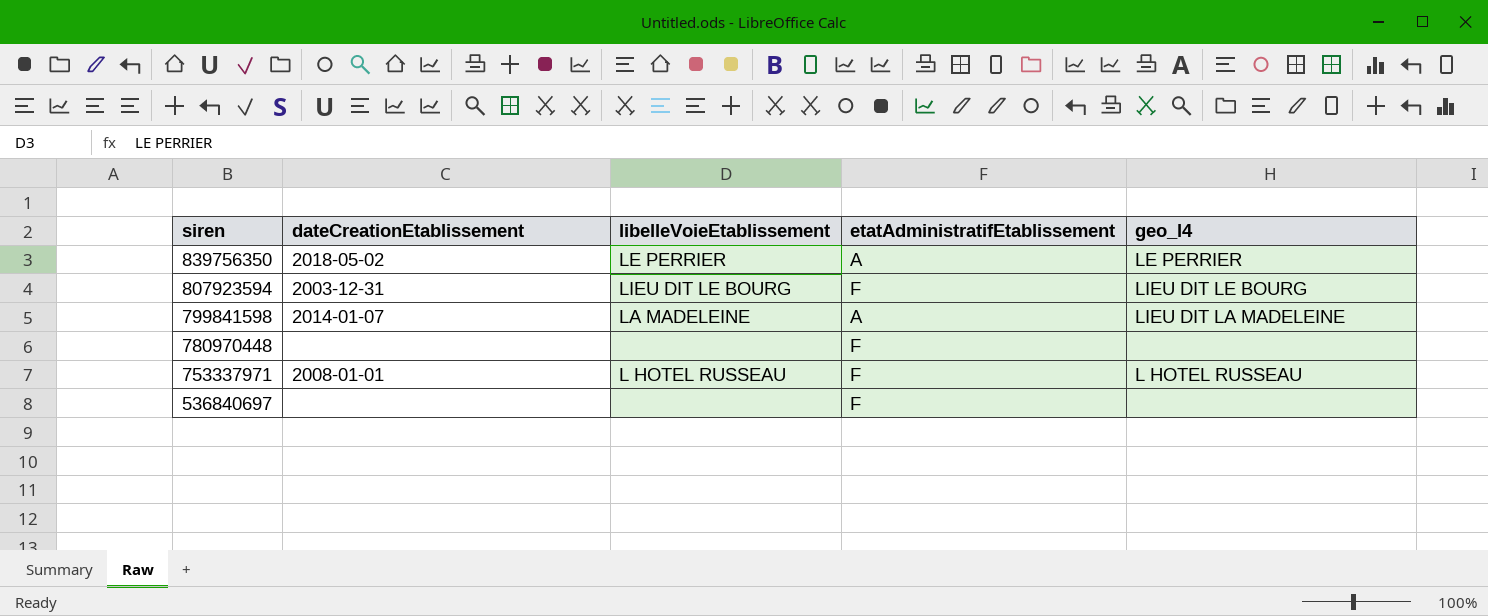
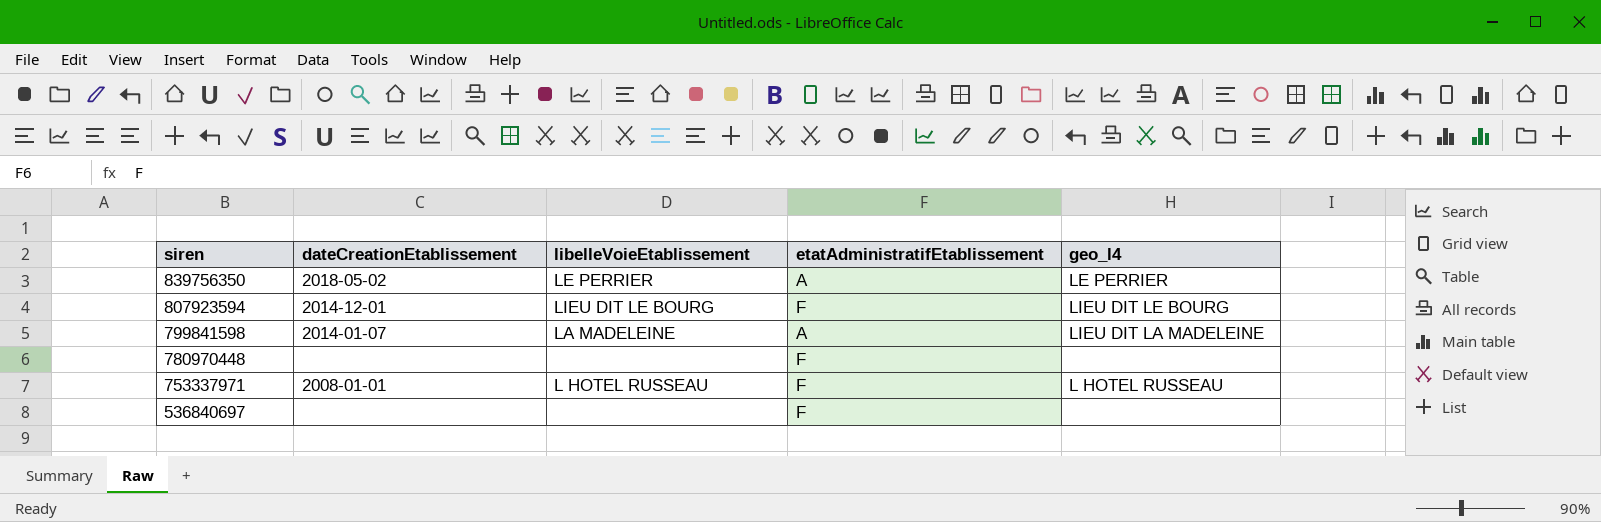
807923594 | dateCreationEtablissement: 2003-12-31 -> 2014-12-01

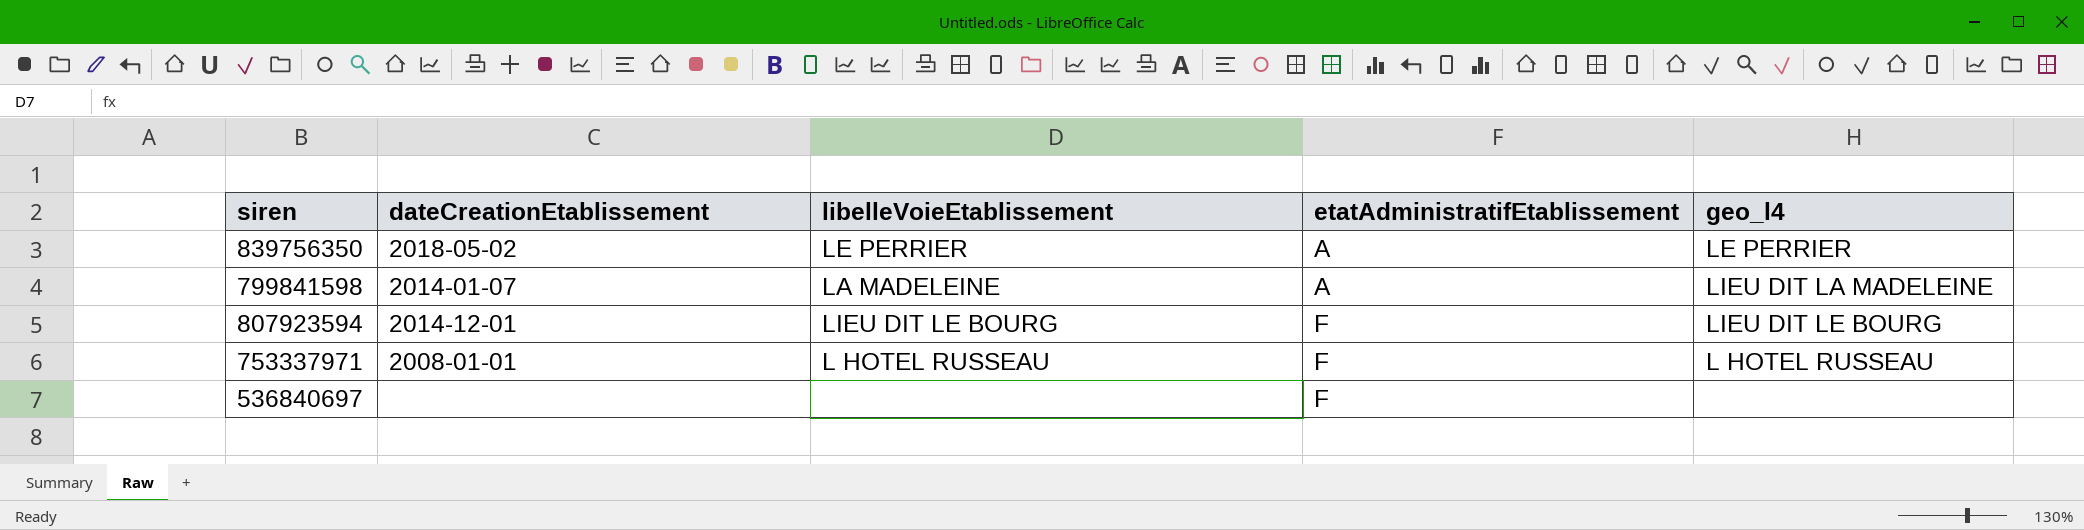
row order: siren descending -> etatAdministratifEtablissement ascending
row 780970448: none | none | F | none -> none

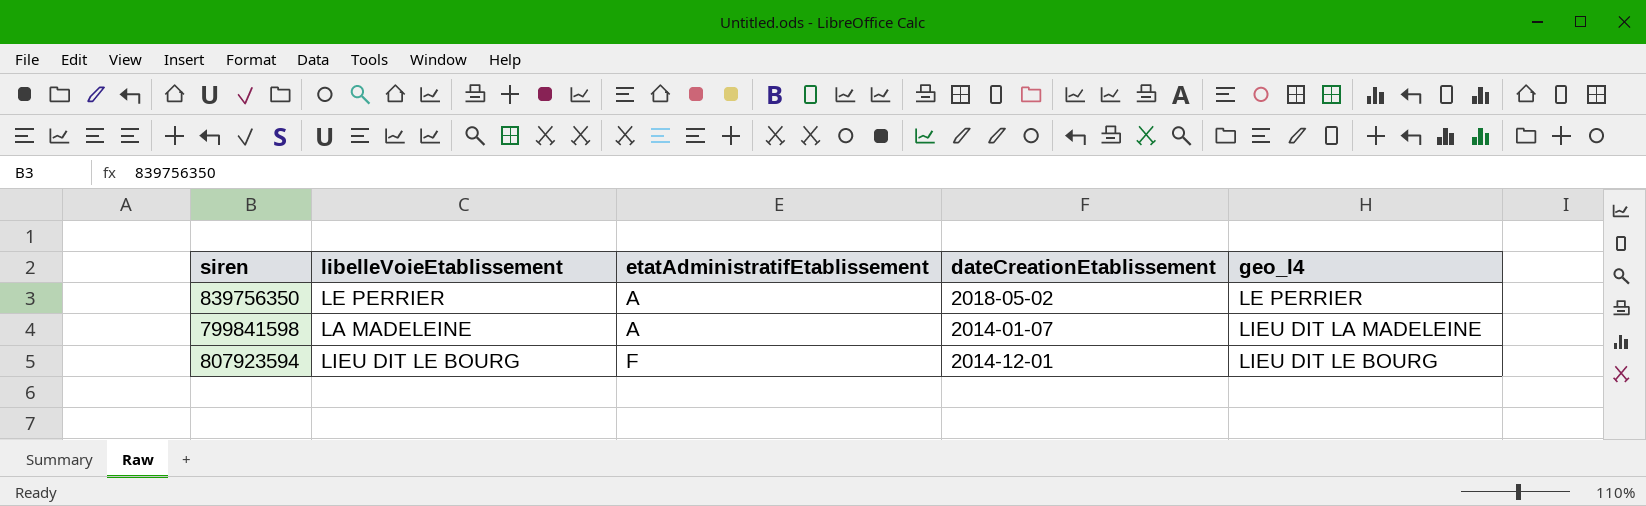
column dateCreationEtablissement | position: 2 -> 4
row 753337971: 2008-01-01 | L HOTEL RUSSEAU | F | L HOTEL RUSSEAU -> none
row 536840697: none | none | F | none -> none

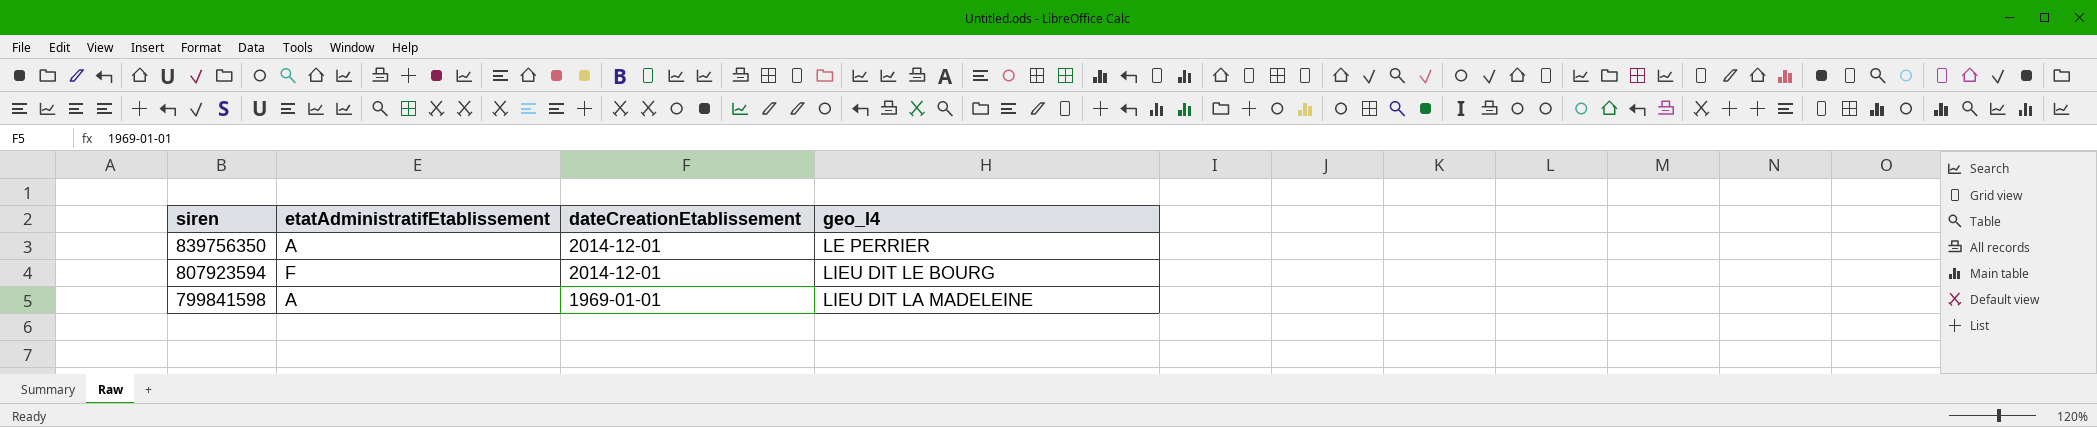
row order: etatAdministratifEtablissement ascending -> siren descending
column libelleVoieEtablissement | position: 2 -> none
839756350 | dateCreationEtablissement: 2018-05-02 -> 2014-12-01
799841598 | dateCreationEtablissement: 2014-01-07 -> 1969-01-01

